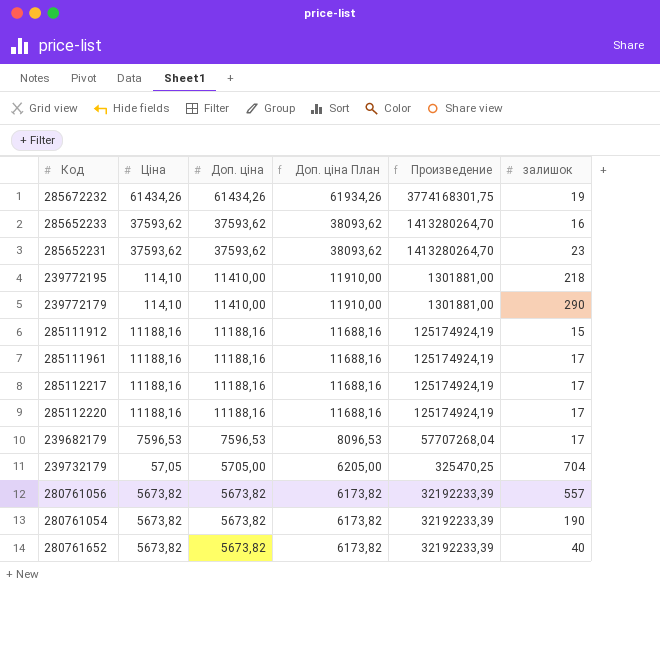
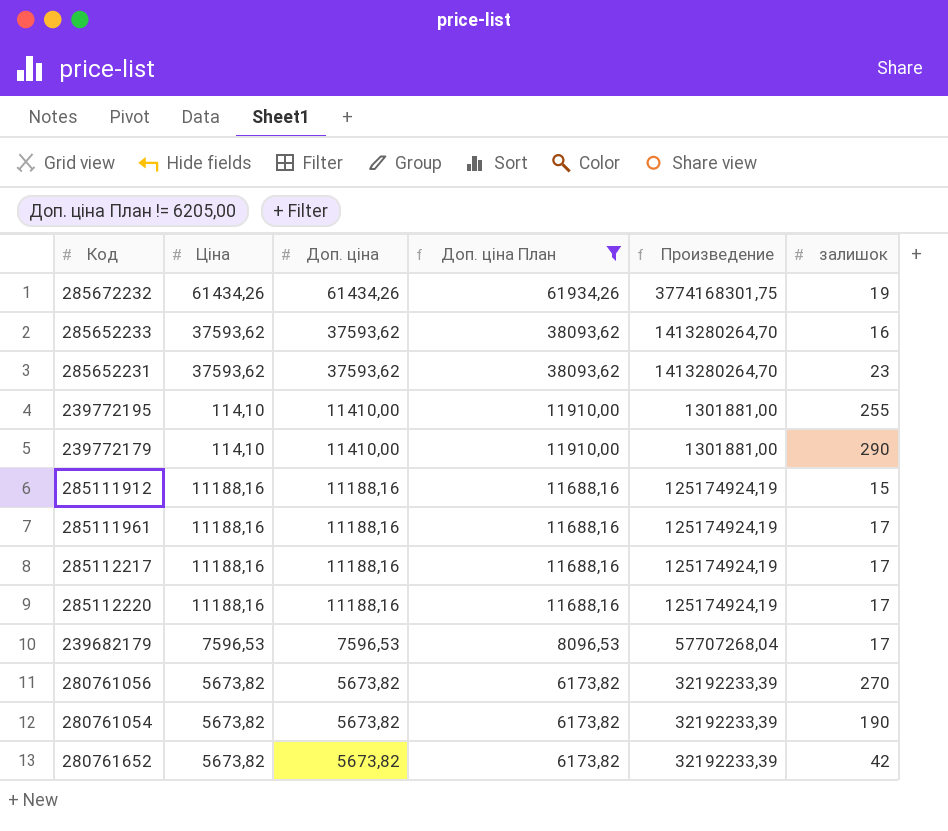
filter: none -> Доп. ціна План != 6205,00
239772195 | залишок: 218 -> 255
280761056 | залишок: 557 -> 270
280761652 | залишок: 40 -> 42

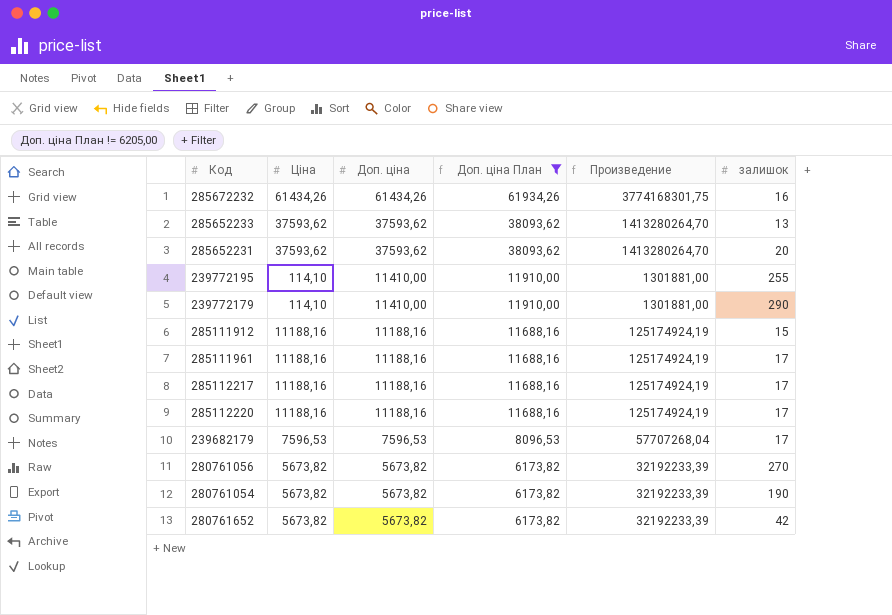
285672232 | залишок: 19 -> 16
285652233 | залишок: 16 -> 13
285652231 | залишок: 23 -> 20

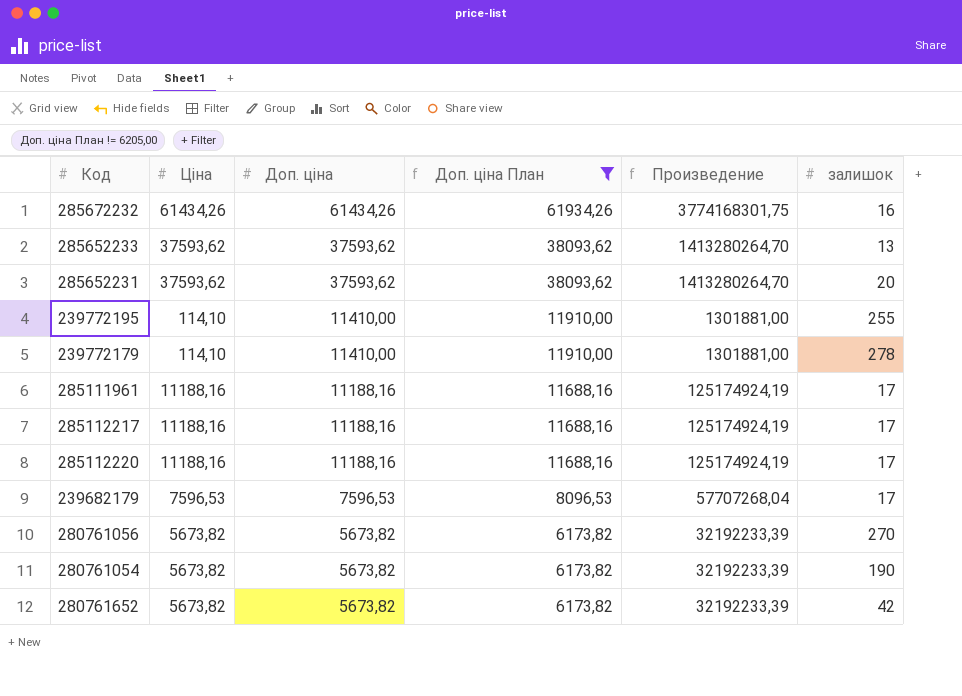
row 285111912: 11188,16 | 11188,16 | 11688,16 | 125174924,19 | 15 -> none
239772179 | залишок: 290 -> 278

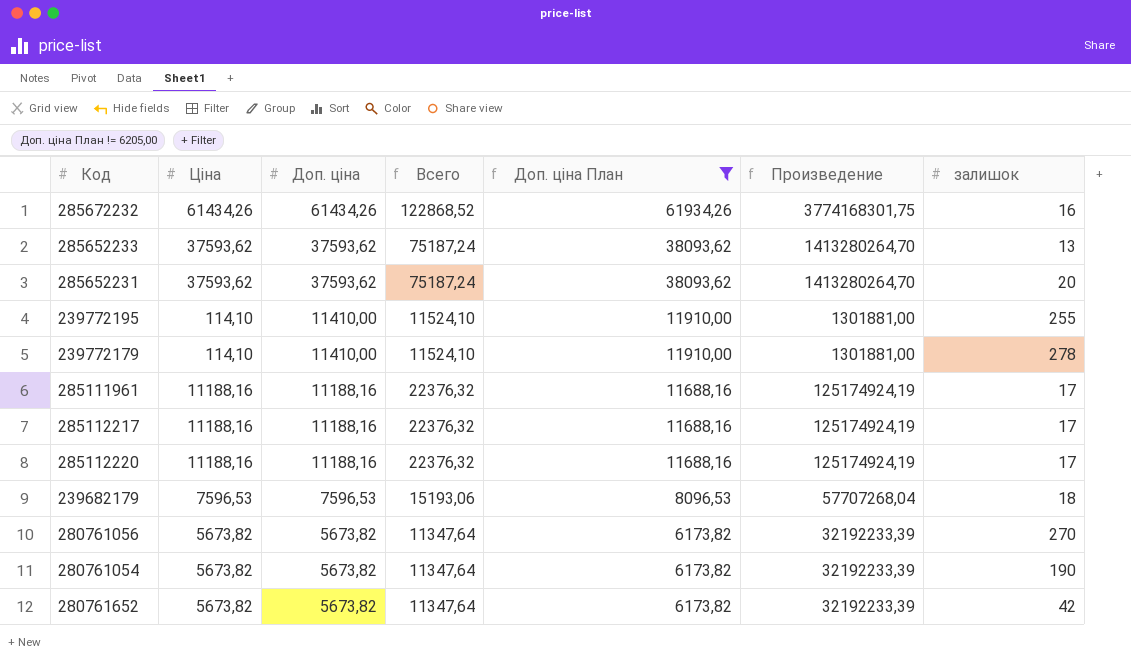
column Всего | formula: none -> [Ціна] + [Доп. ціна]
239682179 | залишок: 17 -> 18

